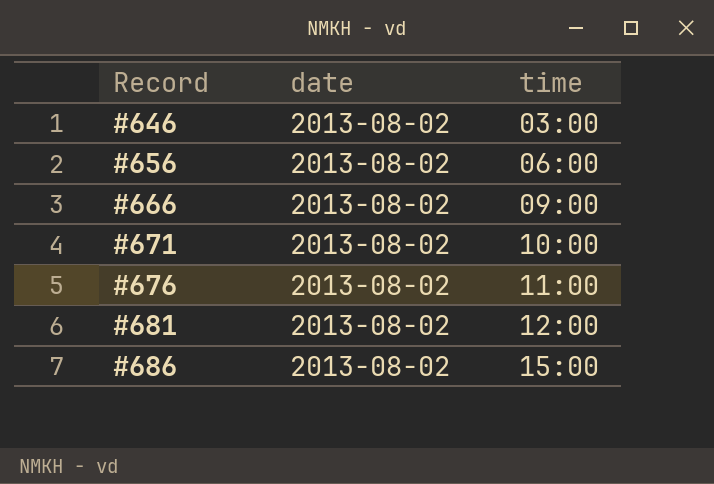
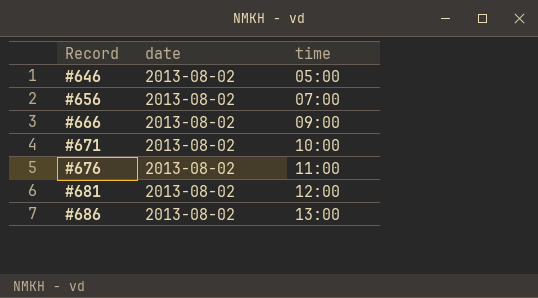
#646 | time: 03:00 -> 05:00
#656 | time: 06:00 -> 07:00
#686 | time: 15:00 -> 13:00

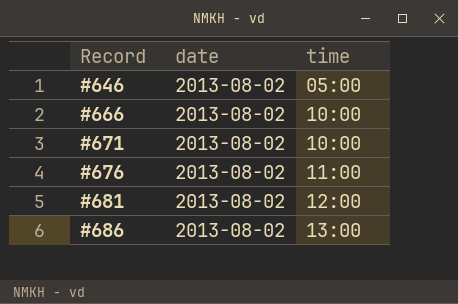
row #656: 2013-08-02 | 07:00 -> none
#666 | time: 09:00 -> 10:00

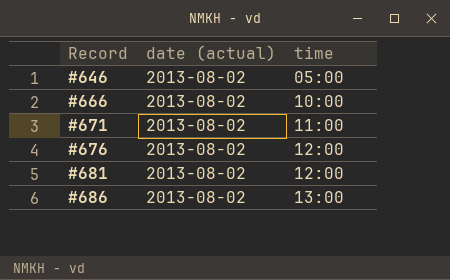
column name: date -> date (actual)
#671 | time: 10:00 -> 11:00
#676 | time: 11:00 -> 12:00

